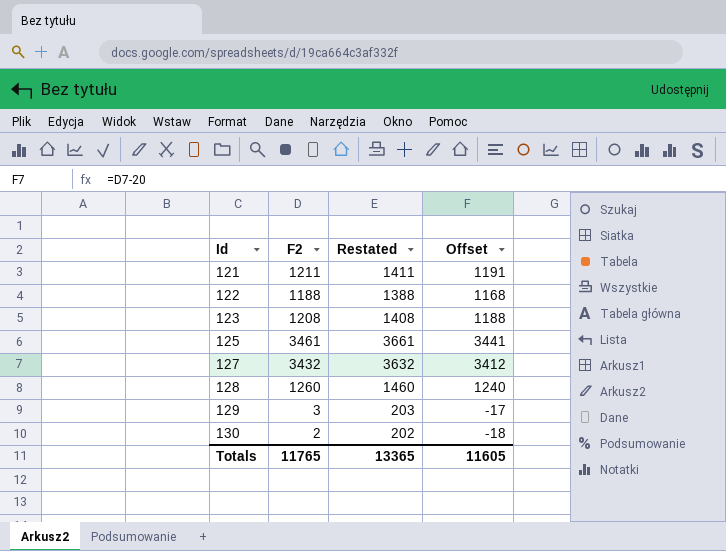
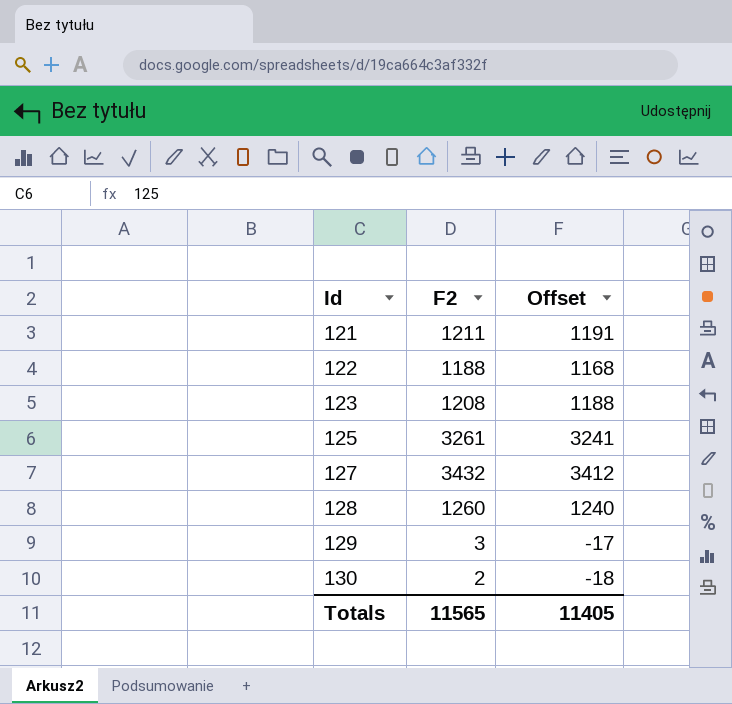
column Restated | formula: [F2] + 200 -> none
125 | F2: 3461 -> 3261
125 | Offset: 3441 -> 3241
Totals | F2: 11765 -> 11565
Totals | Offset: 11605 -> 11405

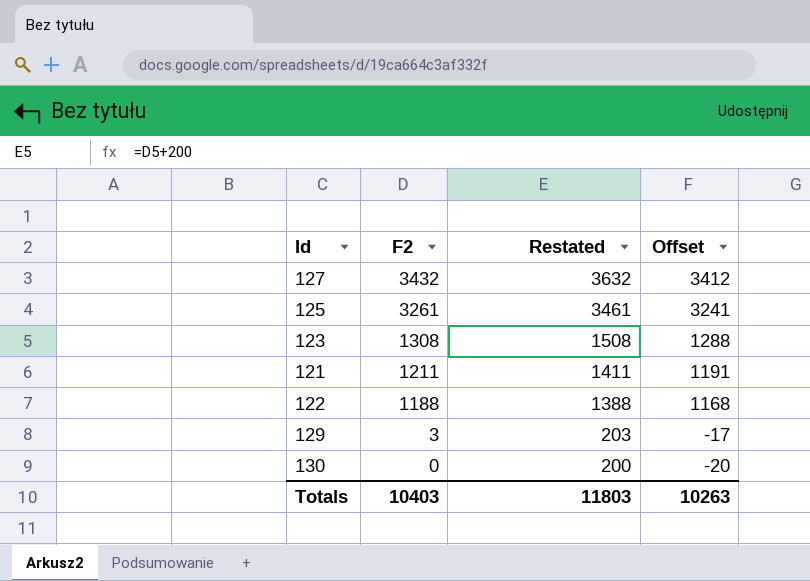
row order: Id ascending -> F2 descending
column Restated | formula: none -> [F2] + 200
row 128: 1260 | 1240 -> none
123 | F2: 1208 -> 1308
123 | Offset: 1188 -> 1288
130 | F2: 2 -> 0
130 | Offset: -18 -> -20
Totals | F2: 11565 -> 10403
Totals | Offset: 11405 -> 10263

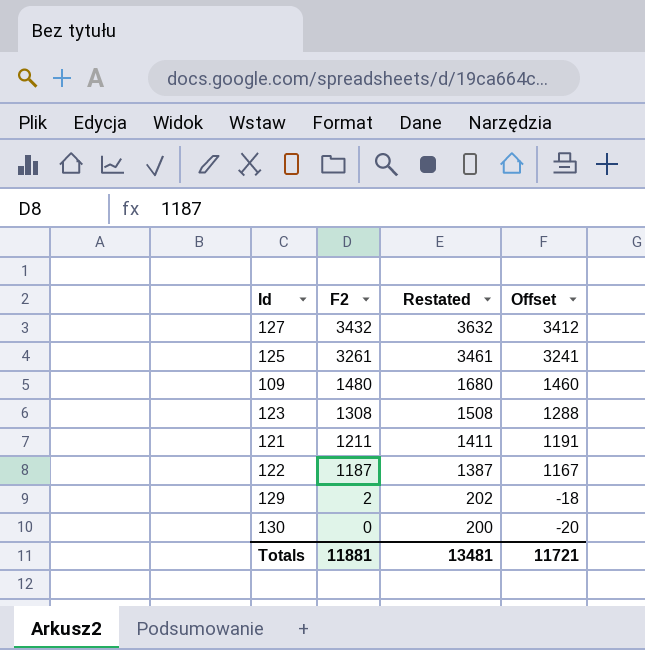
row 109: none -> 1480 | 1680 | 1460
122 | F2: 1188 -> 1187
122 | Restated: 1388 -> 1387
122 | Offset: 1168 -> 1167
129 | F2: 3 -> 2
129 | Restated: 203 -> 202
129 | Offset: -17 -> -18
Totals | F2: 10403 -> 11881
Totals | Restated: 11803 -> 13481
Totals | Offset: 10263 -> 11721

